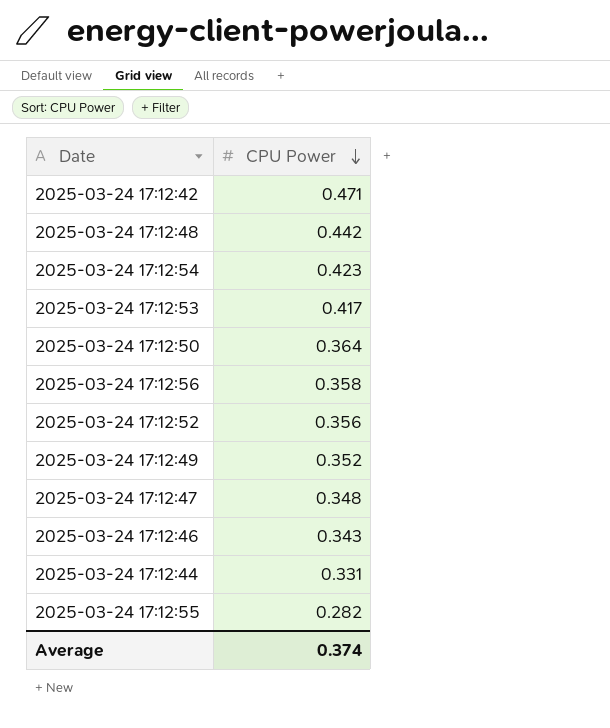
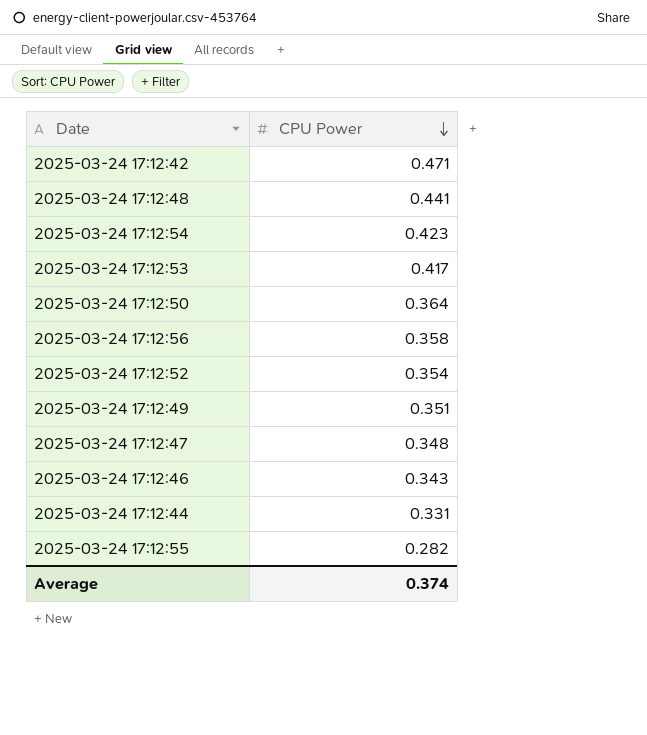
2025-03-24 17:12:48 | CPU Power: 0.442 -> 0.441
2025-03-24 17:12:52 | CPU Power: 0.356 -> 0.354
2025-03-24 17:12:49 | CPU Power: 0.352 -> 0.351

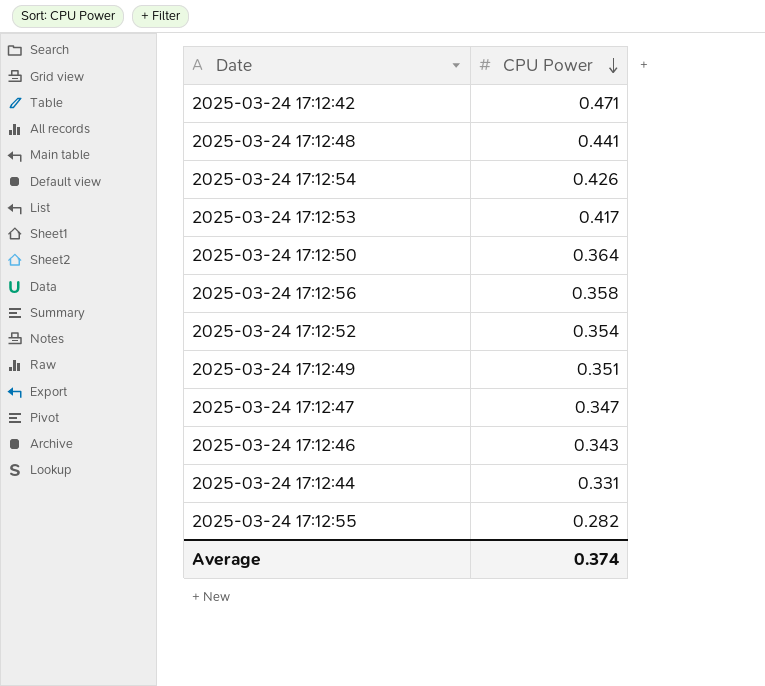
2025-03-24 17:12:54 | CPU Power: 0.423 -> 0.426
2025-03-24 17:12:47 | CPU Power: 0.348 -> 0.347

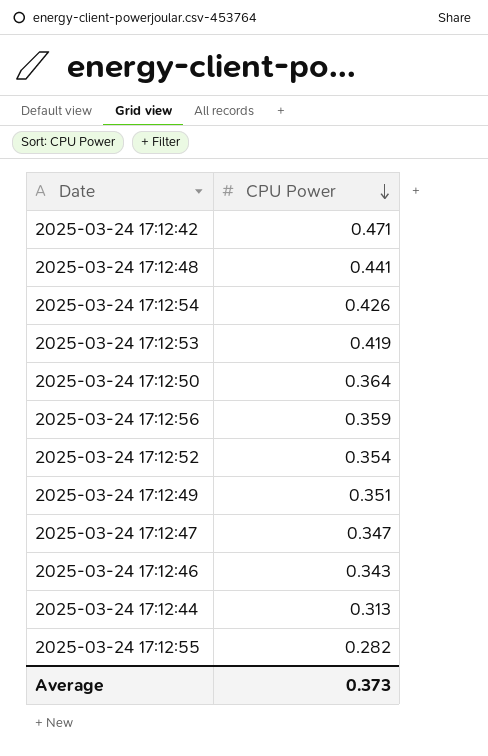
2025-03-24 17:12:53 | CPU Power: 0.417 -> 0.419
2025-03-24 17:12:56 | CPU Power: 0.358 -> 0.359
2025-03-24 17:12:44 | CPU Power: 0.331 -> 0.313
Average | CPU Power: 0.374 -> 0.373

